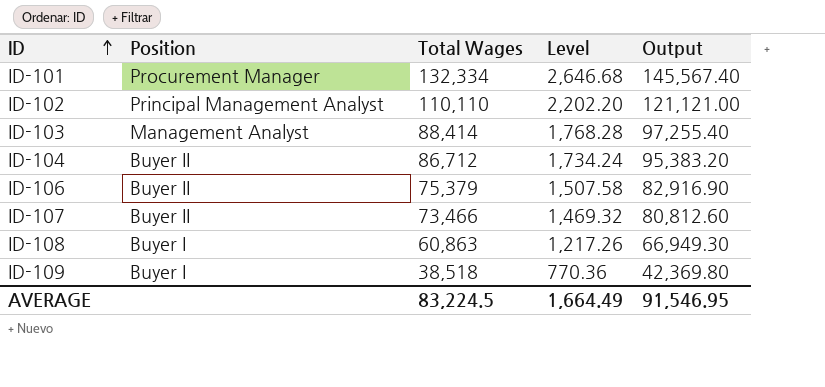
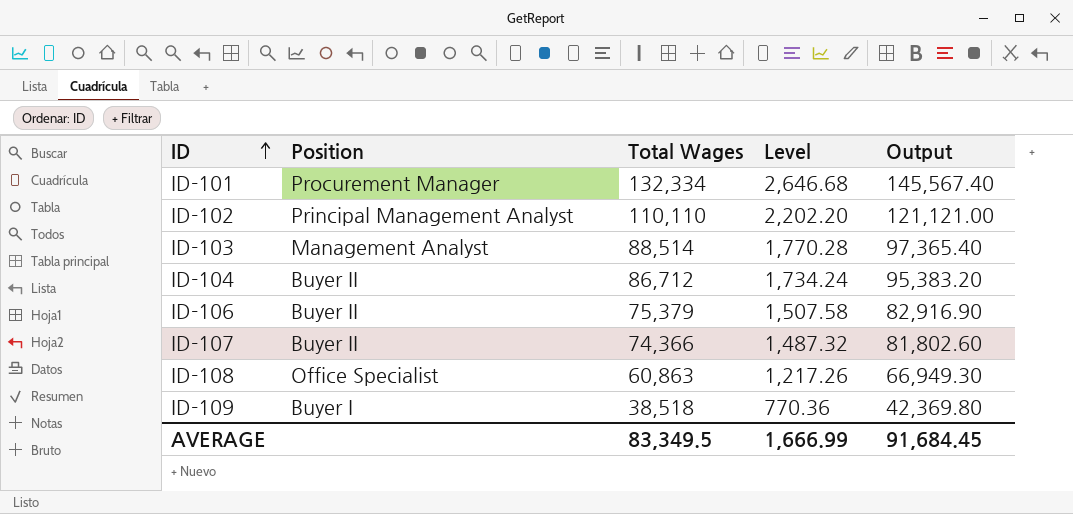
ID-103 | Total Wages: 88,414 -> 88,514
ID-103 | Level: 1,768.28 -> 1,770.28
ID-103 | Output: 97,255.40 -> 97,365.40
ID-107 | Total Wages: 73,466 -> 74,366
ID-107 | Level: 1,469.32 -> 1,487.32
ID-107 | Output: 80,812.60 -> 81,802.60
ID-108 | Position: Buyer I -> Office Specialist
AVERAGE | Total Wages: 83,224.5 -> 83,349.5
AVERAGE | Level: 1,664.49 -> 1,666.99
AVERAGE | Output: 91,546.95 -> 91,684.45

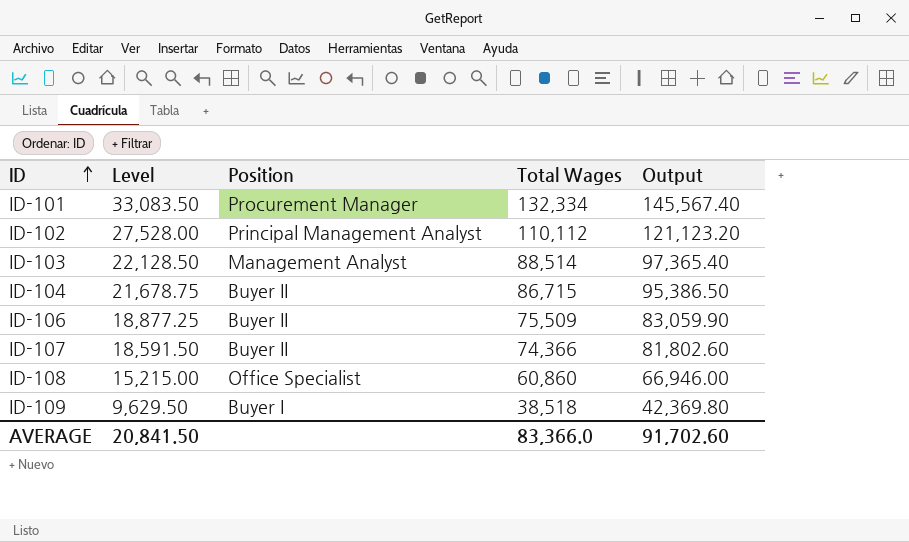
column Level | formula: [Total Wages] * 0.02 -> [Total Wages] * 0.25
column Level | position: 4 -> 2
ID-102 | Total Wages: 110,110 -> 110,112
ID-102 | Output: 121,121.00 -> 121,123.20
ID-104 | Total Wages: 86,712 -> 86,715
ID-104 | Output: 95,383.20 -> 95,386.50
ID-106 | Total Wages: 75,379 -> 75,509
ID-106 | Output: 82,916.90 -> 83,059.90
ID-108 | Total Wages: 60,863 -> 60,860
ID-108 | Output: 66,949.30 -> 66,946.00
AVERAGE | Level: 1,666.99 -> 20,841.50
AVERAGE | Total Wages: 83,349.5 -> 83,366.0
AVERAGE | Output: 91,684.45 -> 91,702.60

